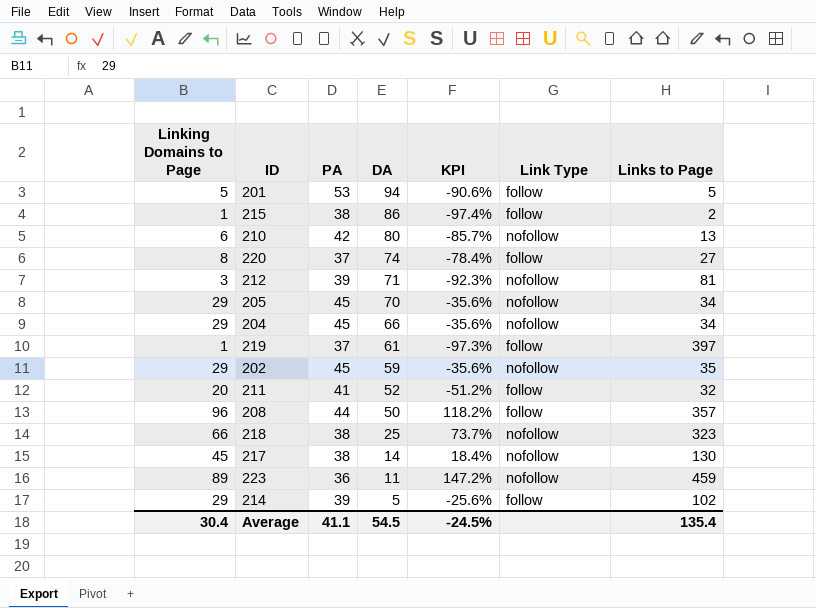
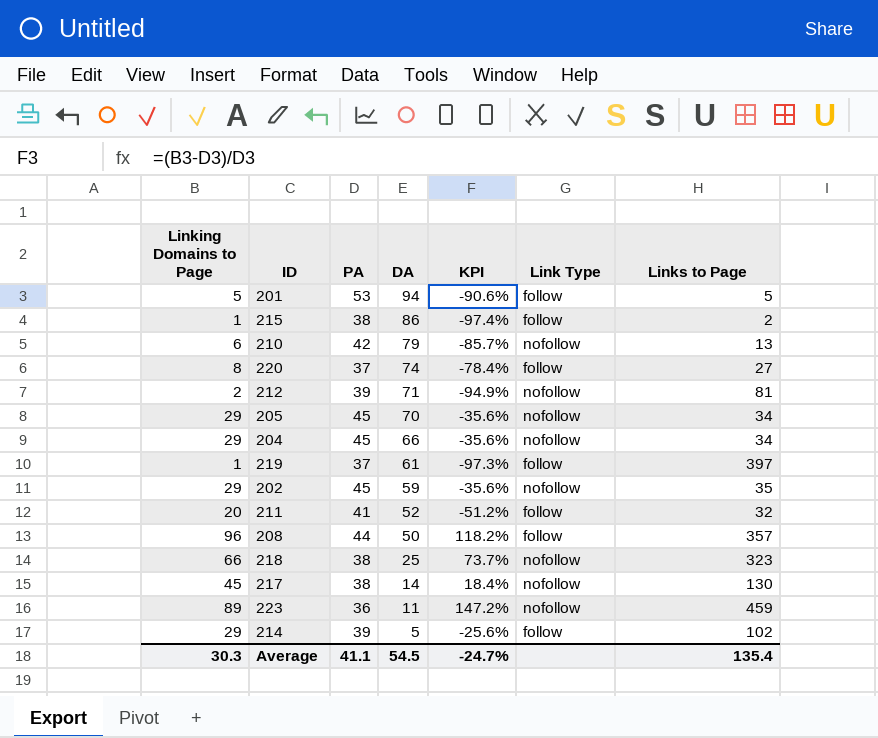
210 | DA: 80 -> 79
212 | Linking Domains to Page: 3 -> 2
212 | KPI: -92.3% -> -94.9%
Average | Linking Domains to Page: 30.4 -> 30.3
Average | KPI: -24.5% -> -24.7%

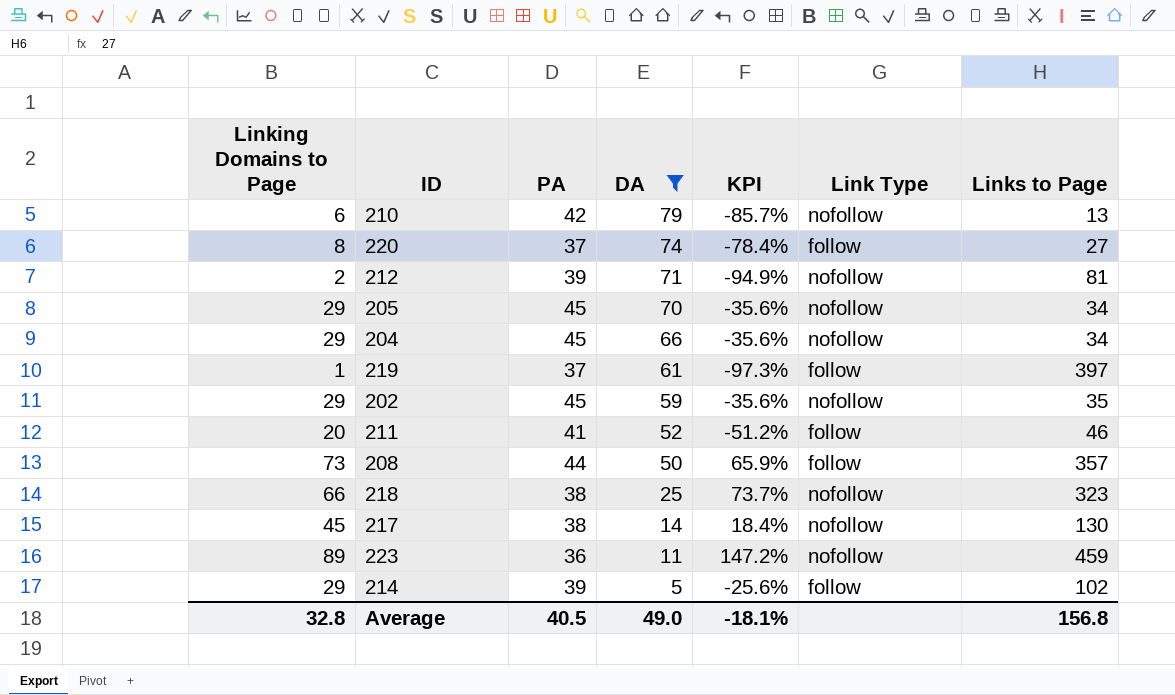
filter: none -> DA <= 79
211 | Links to Page: 32 -> 46
208 | Linking Domains to Page: 96 -> 73
208 | KPI: 118.2% -> 65.9%
Average | Linking Domains to Page: 30.3 -> 32.8
Average | PA: 41.1 -> 40.5
Average | DA: 54.5 -> 49.0
Average | KPI: -24.7% -> -18.1%
Average | Links to Page: 135.4 -> 156.8

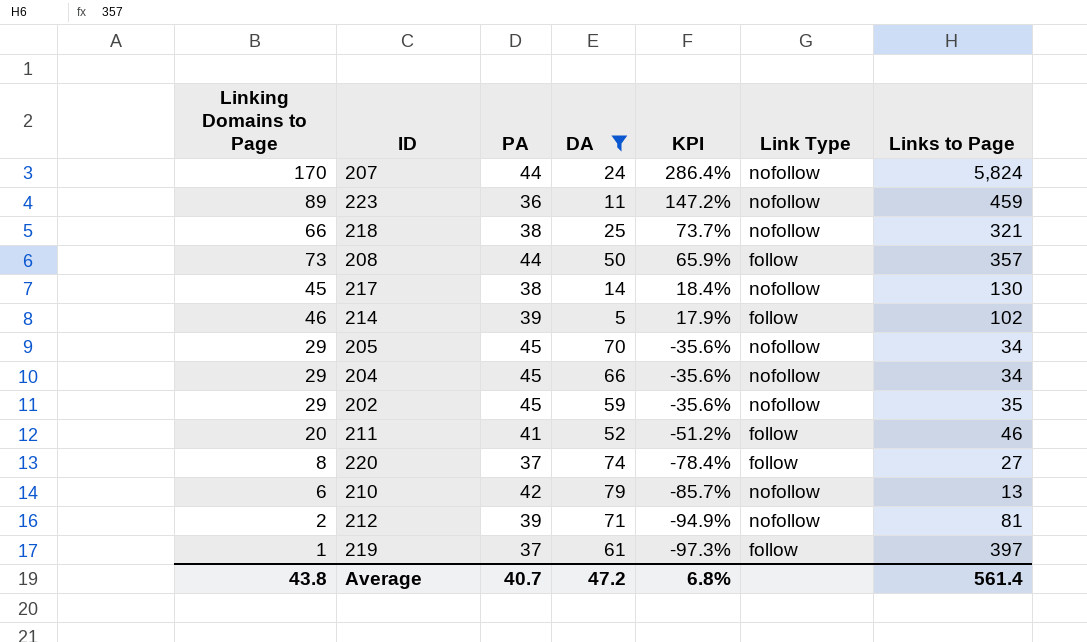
row order: DA descending -> KPI descending
row 207: none -> 170 | 44 | 24 | 286.4% | nofollow | 5,824
218 | Links to Page: 323 -> 321
214 | Linking Domains to Page: 29 -> 46
214 | KPI: -25.6% -> 17.9%
Average | Linking Domains to Page: 32.8 -> 43.8
Average | PA: 40.5 -> 40.7
Average | DA: 49.0 -> 47.2
Average | KPI: -18.1% -> 6.8%
Average | Links to Page: 156.8 -> 561.4

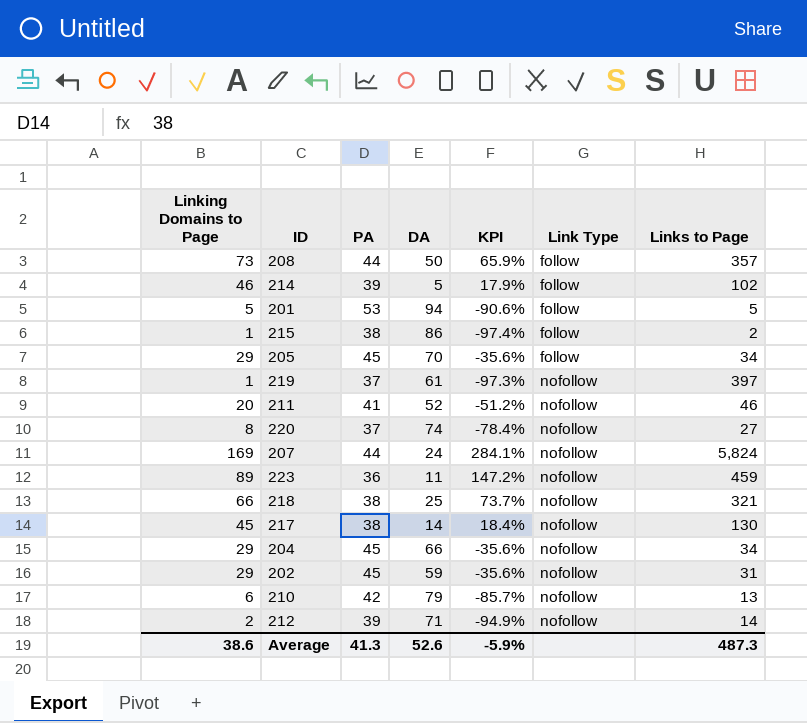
filter: DA <= 79 -> none
row order: KPI descending -> Link Type ascending
205 | Link Type: nofollow -> follow
219 | Link Type: follow -> nofollow
211 | Link Type: follow -> nofollow
220 | Link Type: follow -> nofollow
207 | Linking Domains to Page: 170 -> 169
207 | KPI: 286.4% -> 284.1%
202 | Links to Page: 35 -> 31
212 | Links to Page: 81 -> 14
Average | Linking Domains to Page: 43.8 -> 38.6
Average | PA: 40.7 -> 41.3
Average | DA: 47.2 -> 52.6
Average | KPI: 6.8% -> -5.9%
Average | Links to Page: 561.4 -> 487.3

